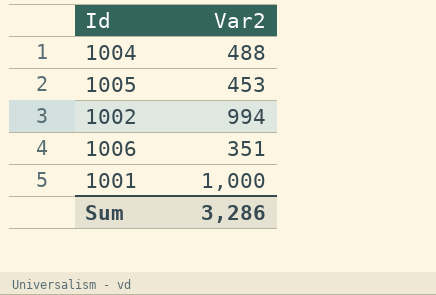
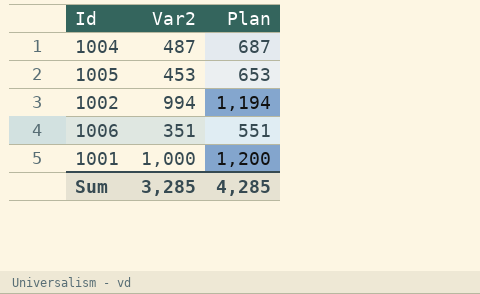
column Plan | formula: none -> [Var2] + 200
1004 | Var2: 488 -> 487
Sum | Var2: 3,286 -> 3,285

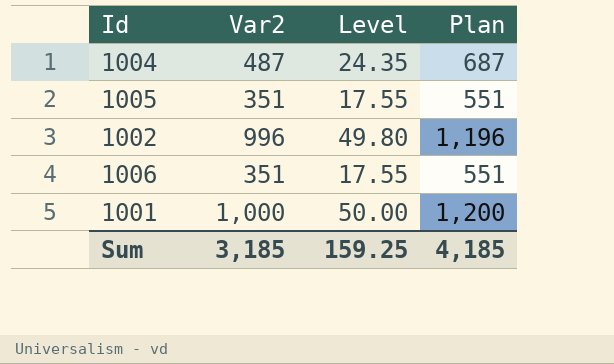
column Level | formula: none -> [Var2] * 0.05
1005 | Var2: 453 -> 351
1005 | Plan: 653 -> 551
1002 | Var2: 994 -> 996
1002 | Plan: 1,194 -> 1,196
Sum | Var2: 3,285 -> 3,185
Sum | Plan: 4,285 -> 4,185

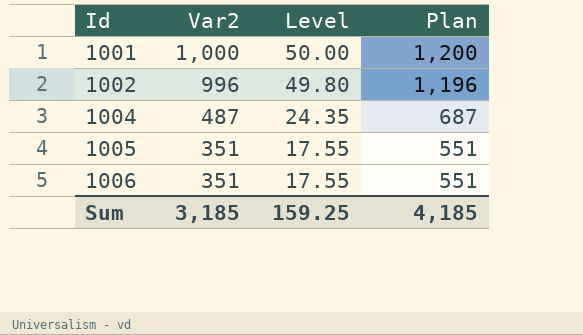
row order: none -> Id ascending

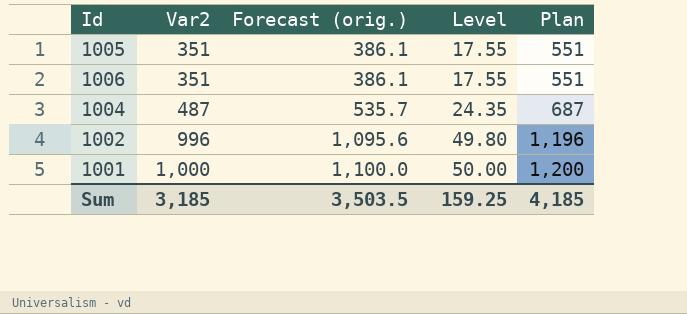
row order: Id ascending -> Var2 ascending
column Forecast (orig.) | formula: none -> [Var2] * 1.1

